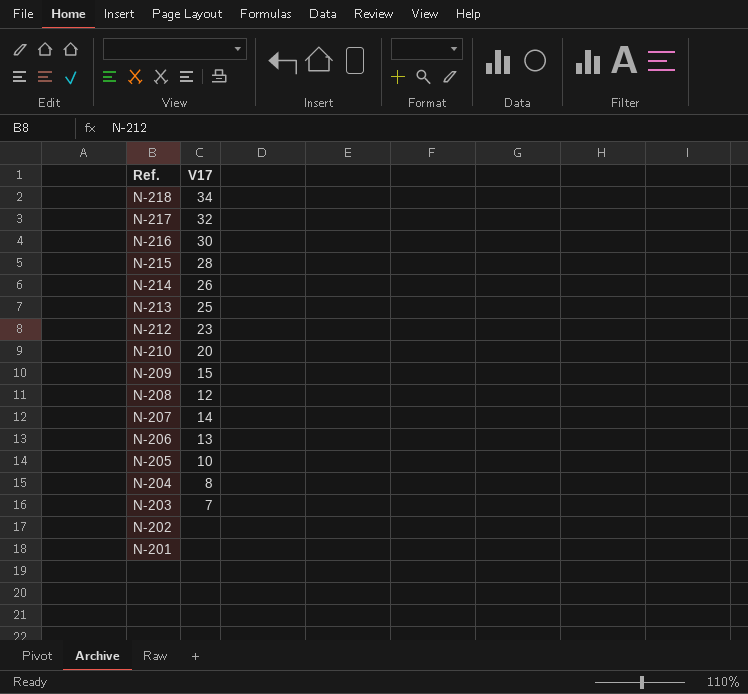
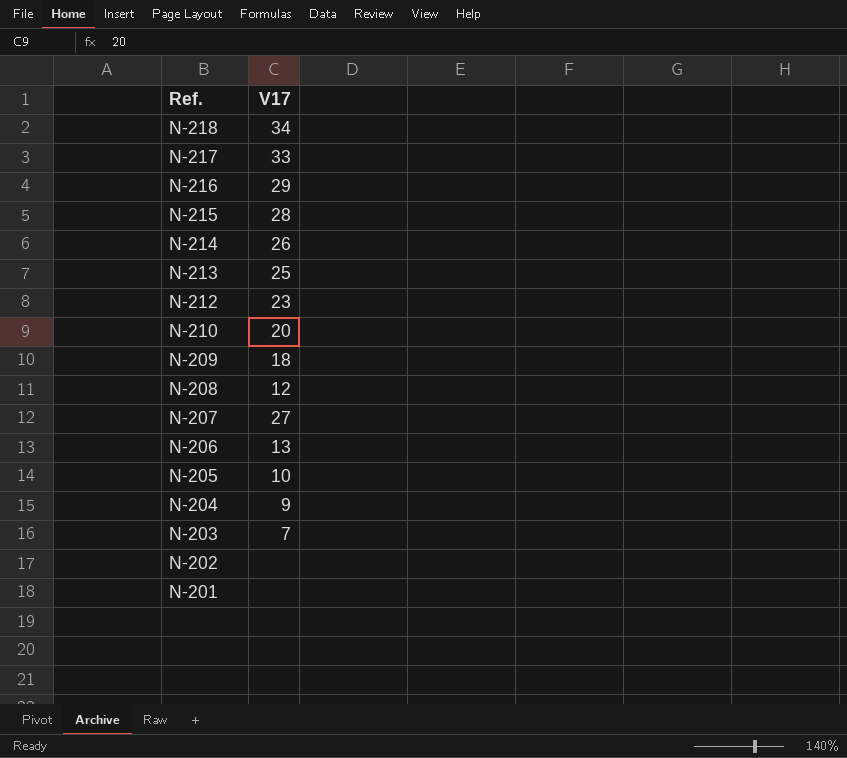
N-217 | V17: 32 -> 33
N-216 | V17: 30 -> 29
N-209 | V17: 15 -> 18
N-207 | V17: 14 -> 27
N-204 | V17: 8 -> 9

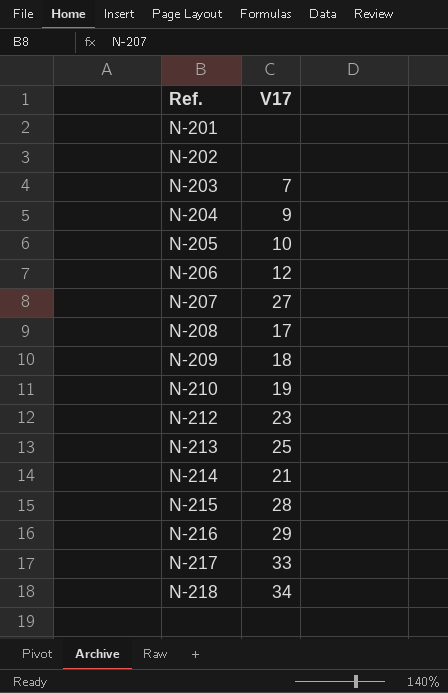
row order: Ref. descending -> Ref. ascending
N-206 | V17: 13 -> 12
N-208 | V17: 12 -> 17
N-210 | V17: 20 -> 19
N-214 | V17: 26 -> 21

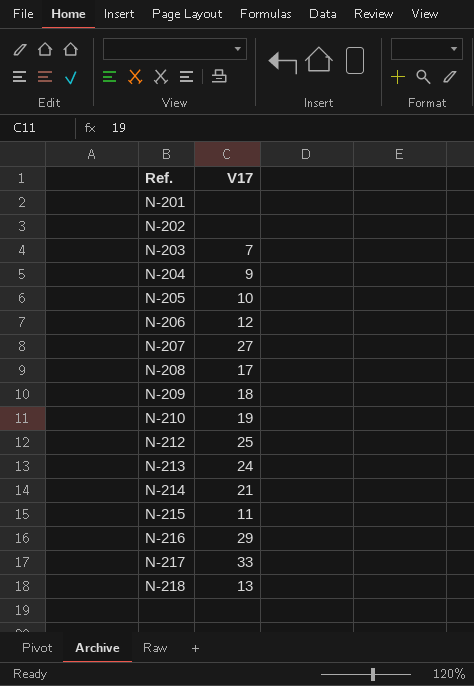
N-212 | V17: 23 -> 25
N-213 | V17: 25 -> 24
N-215 | V17: 28 -> 11
N-218 | V17: 34 -> 13

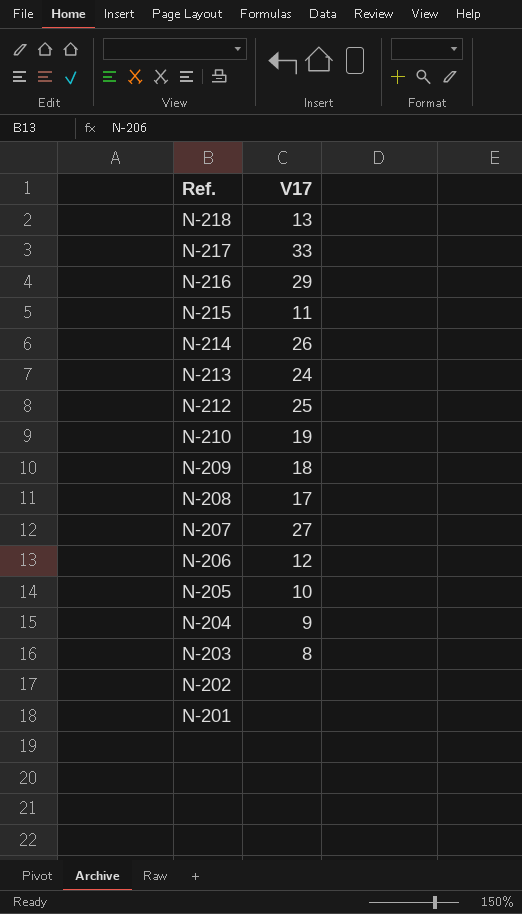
row order: Ref. ascending -> Ref. descending
N-214 | V17: 21 -> 26
N-203 | V17: 7 -> 8

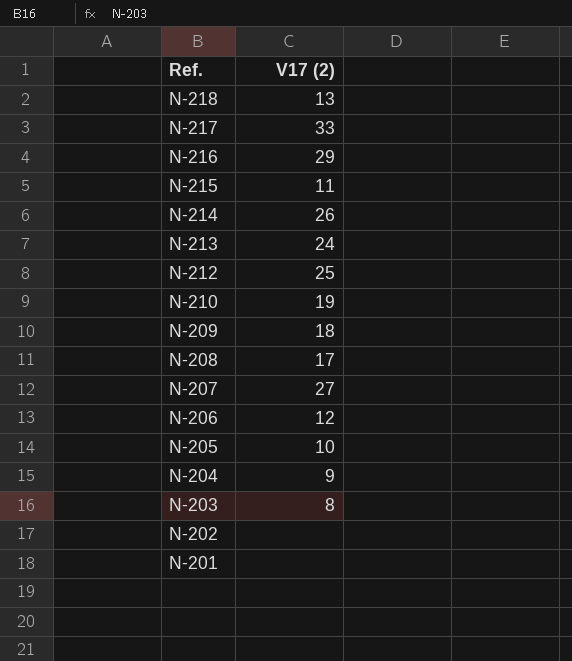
column name: V17 -> V17 (2)

